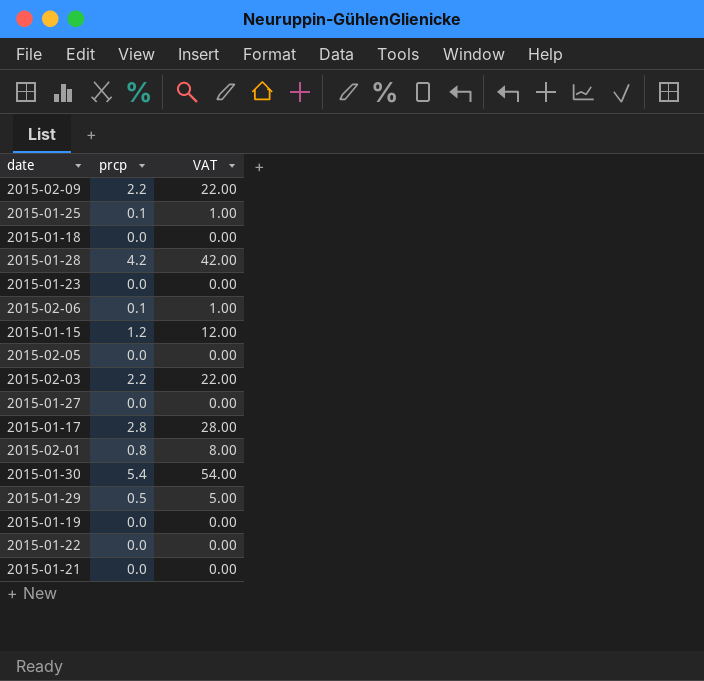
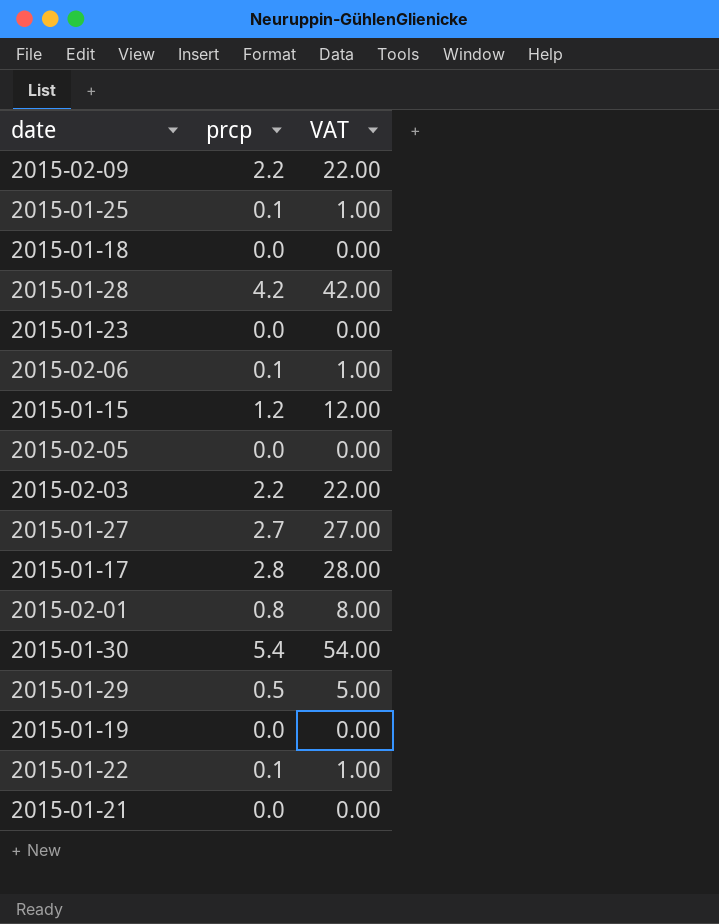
2015-01-27 | prcp: 0.0 -> 2.7
2015-01-27 | VAT: 0.00 -> 27.00
2015-01-22 | prcp: 0.0 -> 0.1
2015-01-22 | VAT: 0.00 -> 1.00

